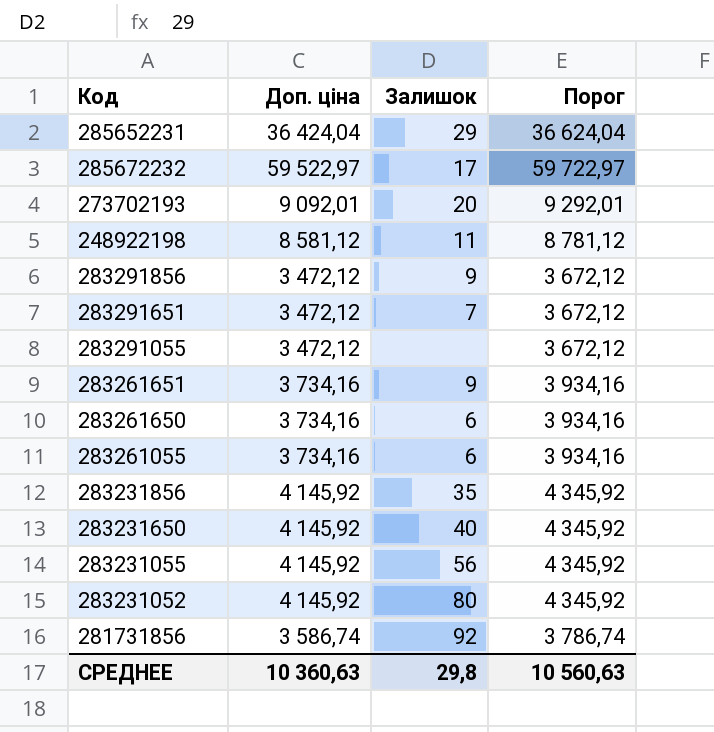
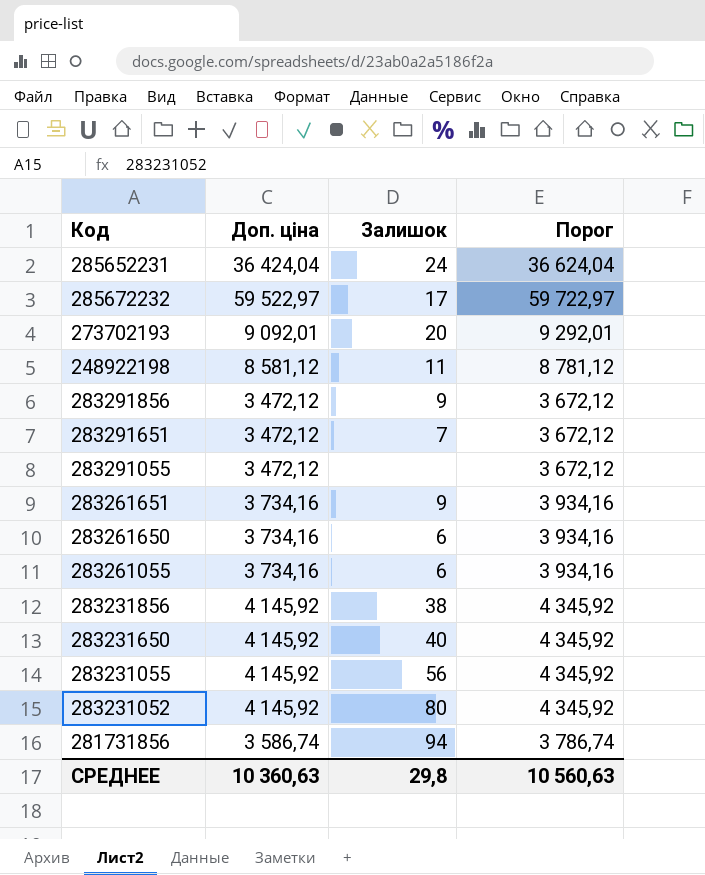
285652231 | Залишок: 29 -> 24
283231856 | Залишок: 35 -> 38
281731856 | Залишок: 92 -> 94

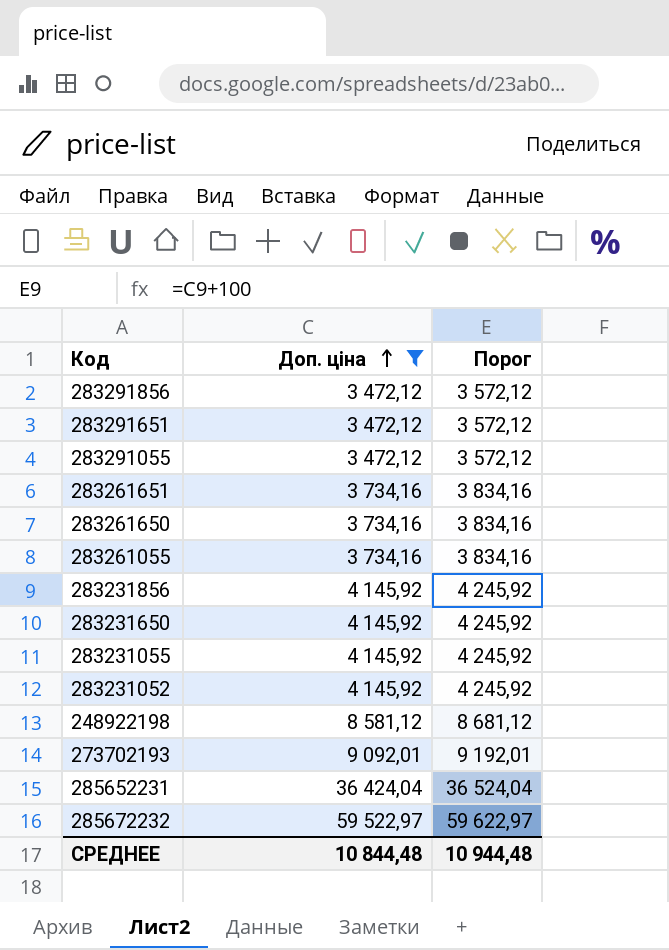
filter: none -> Доп. ціна != 3 586,74
row order: none -> Доп. ціна ascending
column Залишок | position: 3 -> none
column Порог | formula: [Доп. ціна] + 200 -> [Доп. ціна] + 100
СРЕДНЕЕ | Доп. ціна: 10 360,63 -> 10 844,48
СРЕДНЕЕ | Порог: 10 560,63 -> 10 944,48

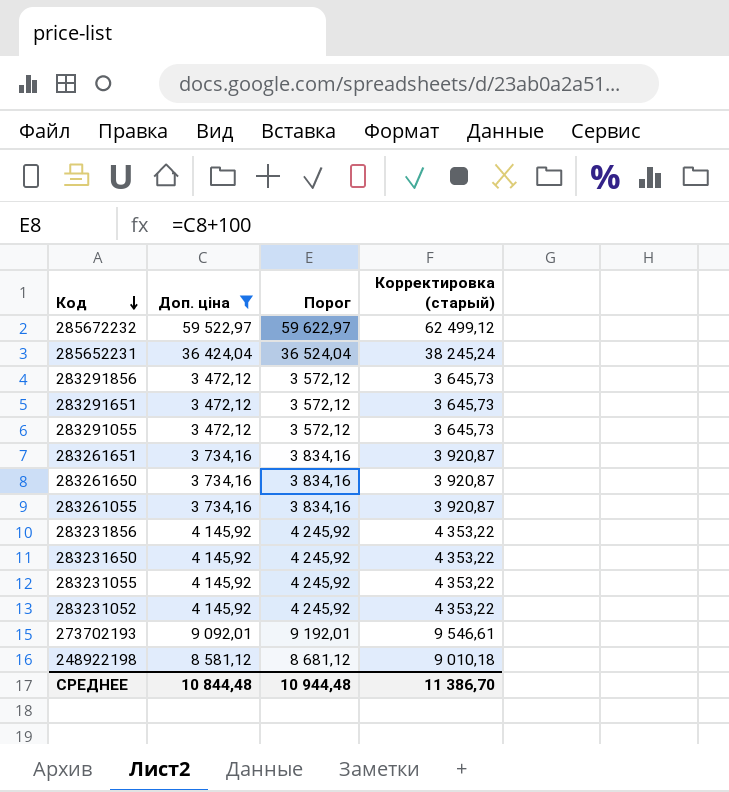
row order: Доп. ціна ascending -> Код descending
column Корректировка (старый) | formula: none -> [Доп. ціна] * 1,05

